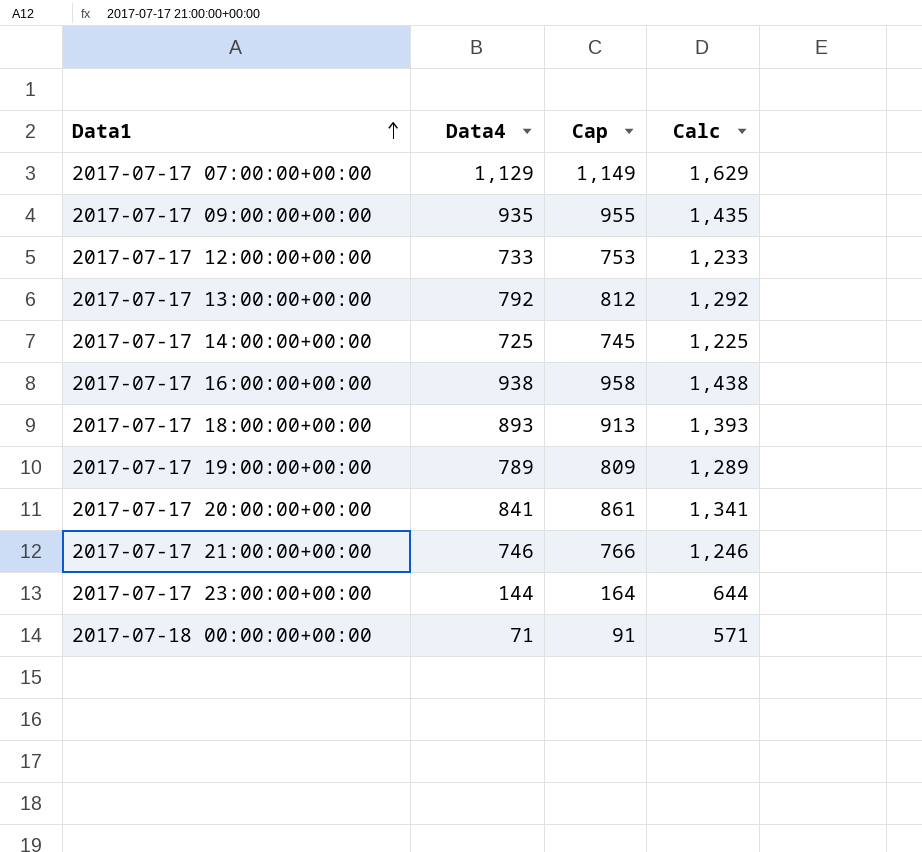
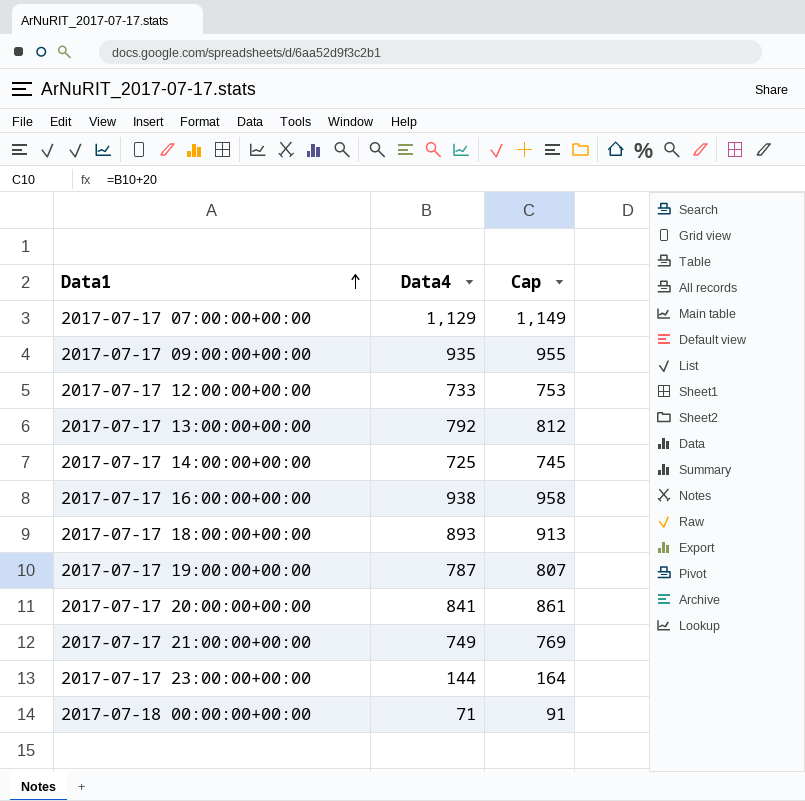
column Calc | formula: [Data4] + 500 -> none
2017-07-17 19:00:00+00:00 | Data4: 789 -> 787
2017-07-17 19:00:00+00:00 | Cap: 809 -> 807
2017-07-17 21:00:00+00:00 | Data4: 746 -> 749
2017-07-17 21:00:00+00:00 | Cap: 766 -> 769

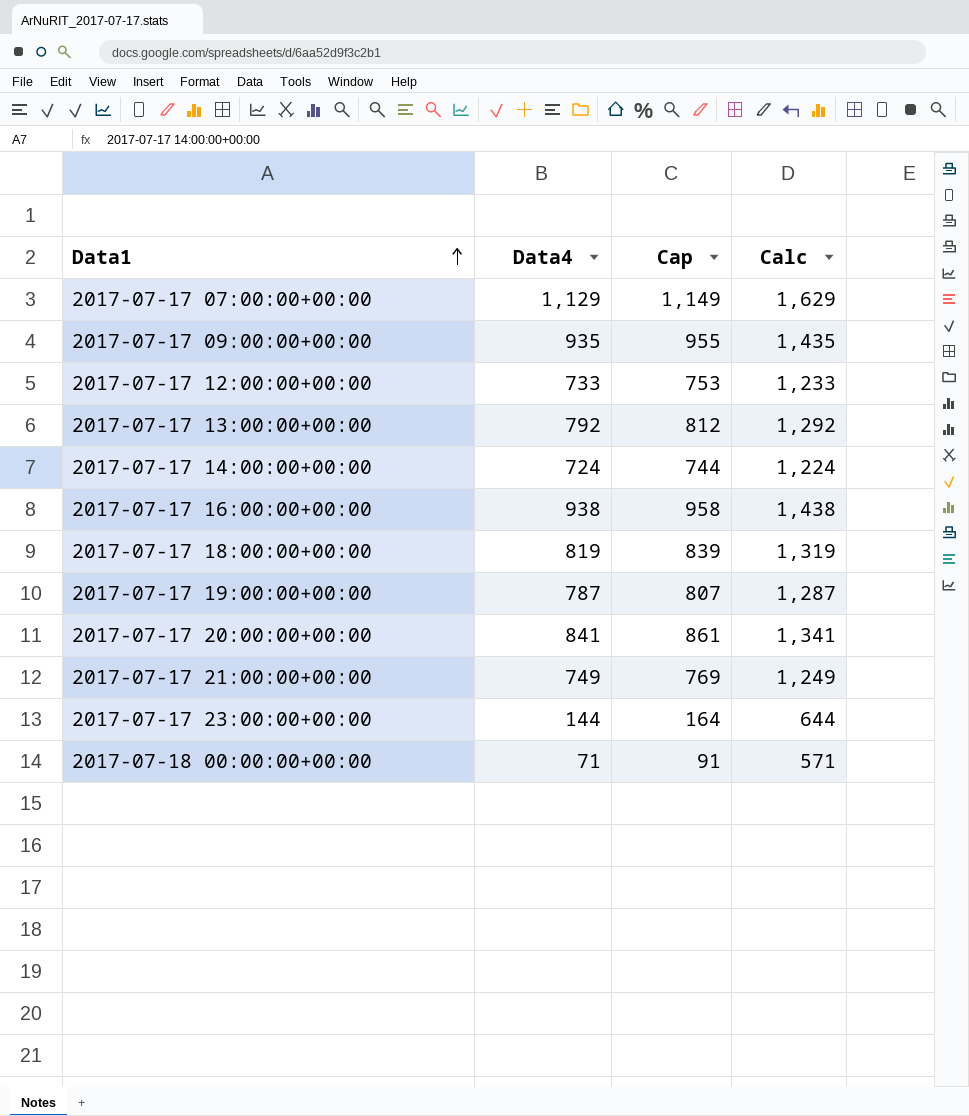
column Calc | formula: none -> [Data4] + 500
2017-07-17 14:00:00+00:00 | Data4: 725 -> 724
2017-07-17 14:00:00+00:00 | Cap: 745 -> 744
2017-07-17 18:00:00+00:00 | Data4: 893 -> 819
2017-07-17 18:00:00+00:00 | Cap: 913 -> 839

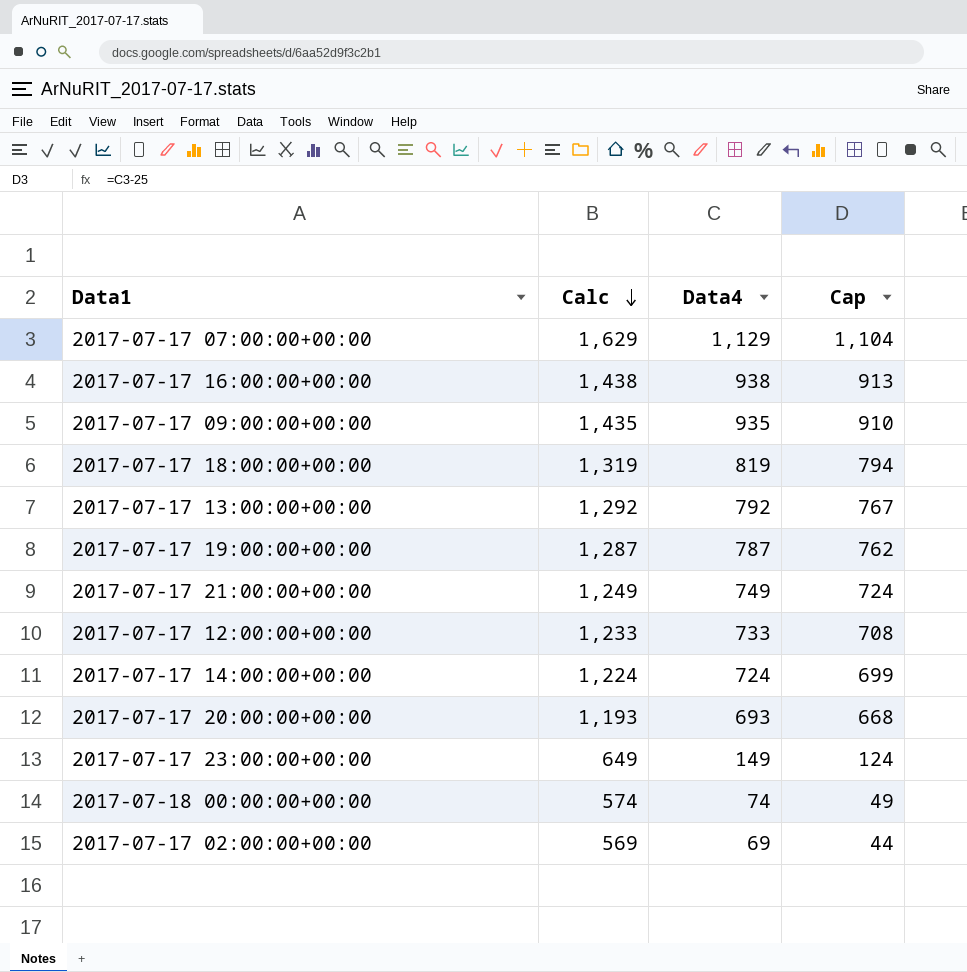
row order: Data1 ascending -> Calc descending
column Calc | position: 4 -> 2
column Cap | formula: [Data4] + 20 -> [Data4] - 25
2017-07-17 20:00:00+00:00 | Calc: 1,341 -> 1,193
2017-07-17 20:00:00+00:00 | Data4: 841 -> 693
2017-07-17 23:00:00+00:00 | Calc: 644 -> 649
2017-07-17 23:00:00+00:00 | Data4: 144 -> 149
2017-07-18 00:00:00+00:00 | Calc: 571 -> 574
2017-07-18 00:00:00+00:00 | Data4: 71 -> 74
row 2017-07-17 02:00:00+00:00: none -> 569 | 69 | 44

